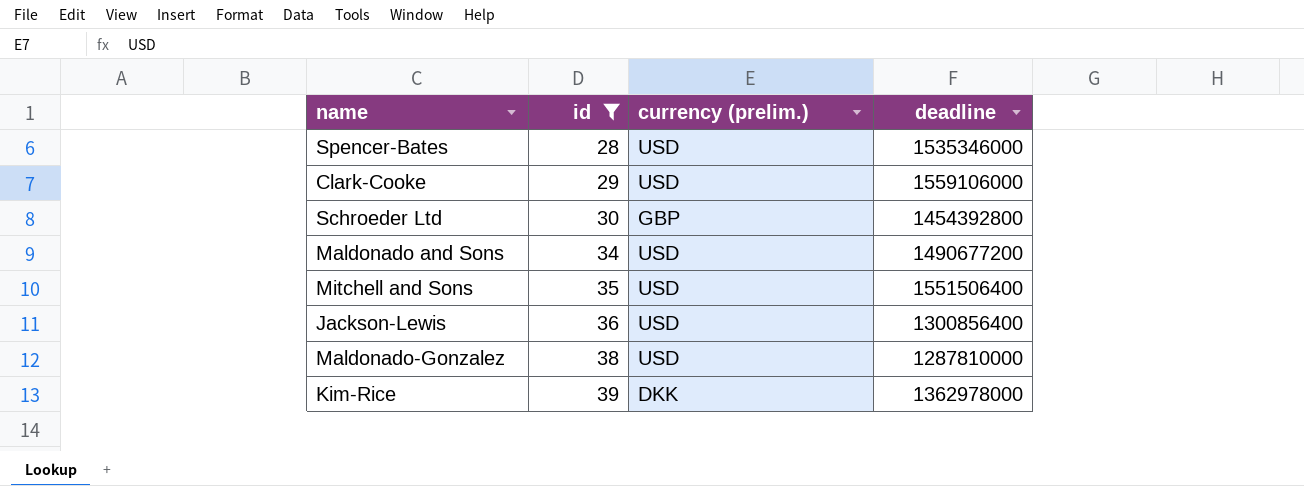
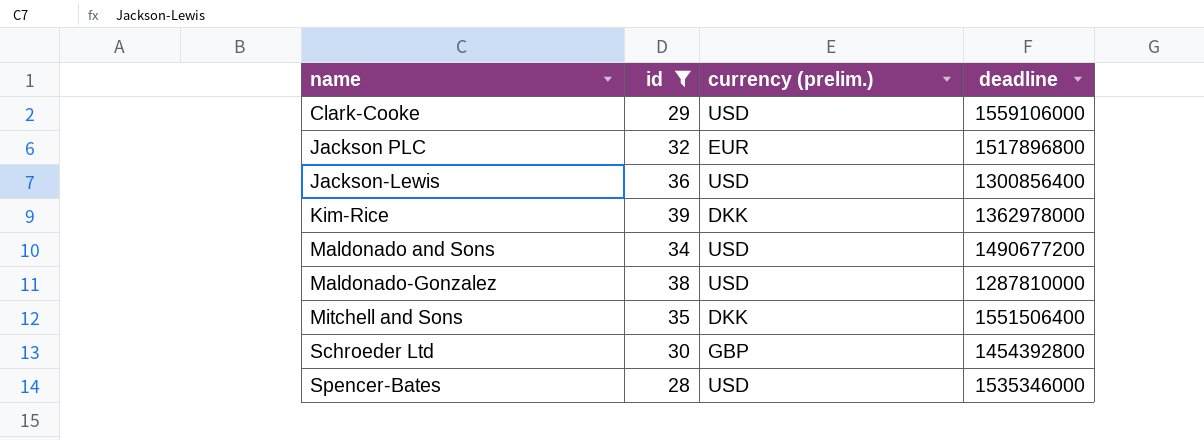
row order: id ascending -> name ascending
row Jackson PLC: none -> 32 | EUR | 1517896800
Mitchell and Sons | currency (prelim.): USD -> DKK

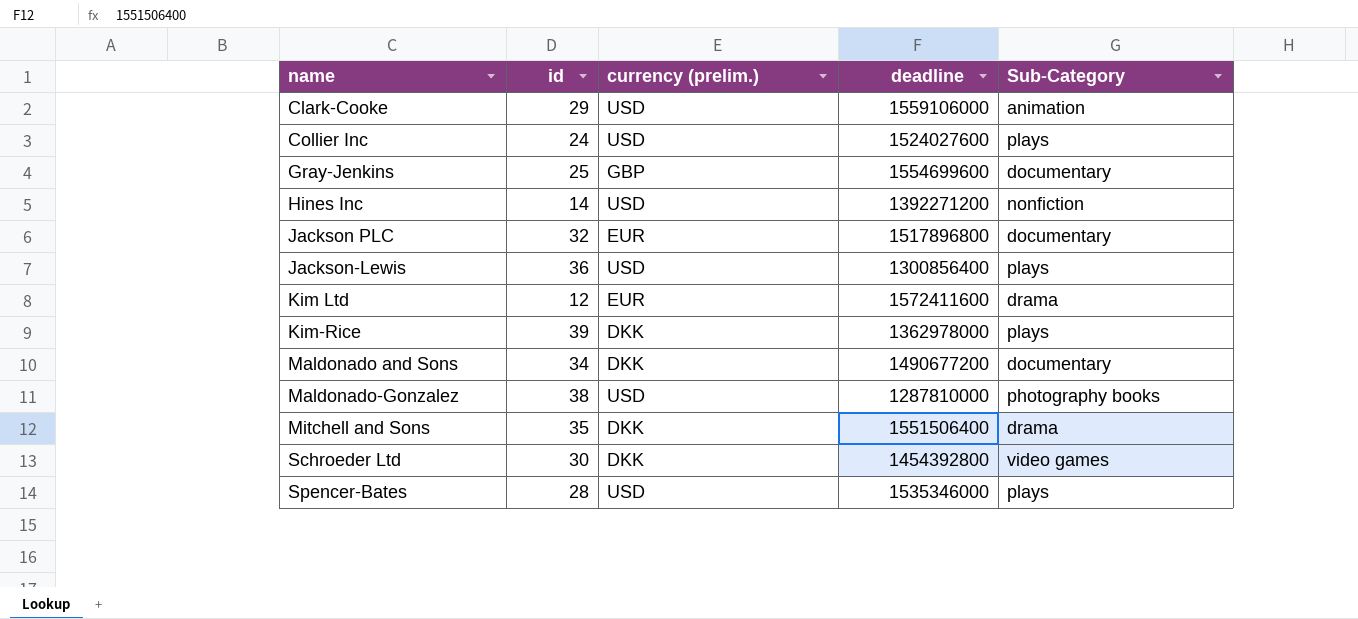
filter: id >= 28 -> none
column Sub-Category | position: none -> 5
Maldonado and Sons | currency (prelim.): USD -> DKK
Schroeder Ltd | currency (prelim.): GBP -> DKK

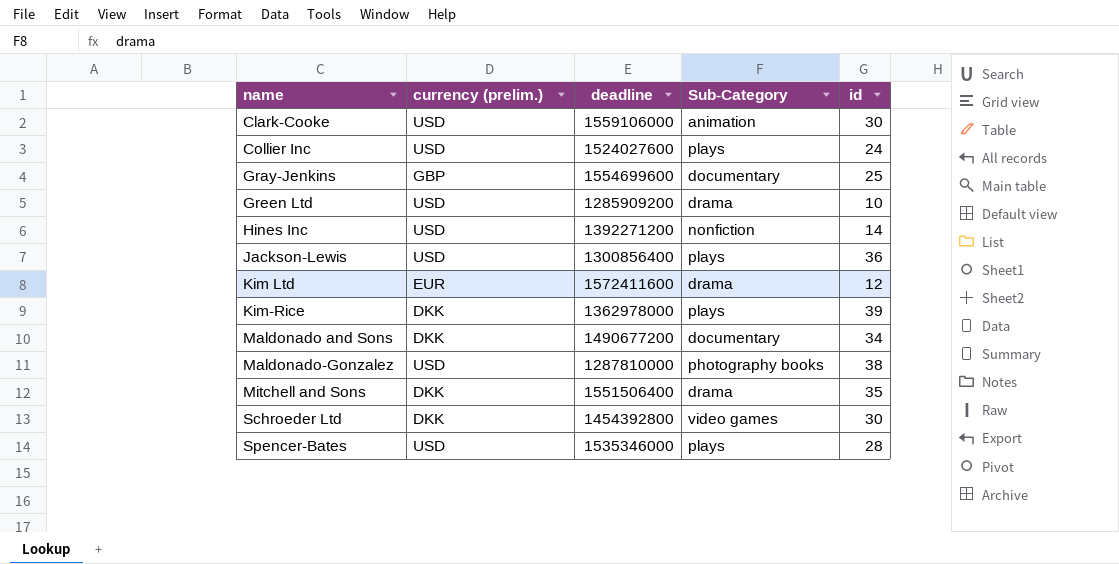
column id | position: 2 -> 5
row Jackson PLC: 32 | EUR | 1517896800 | documentary -> none
Clark-Cooke | id: 29 -> 30
row Green Ltd: none -> USD | 1285909200 | drama | 10

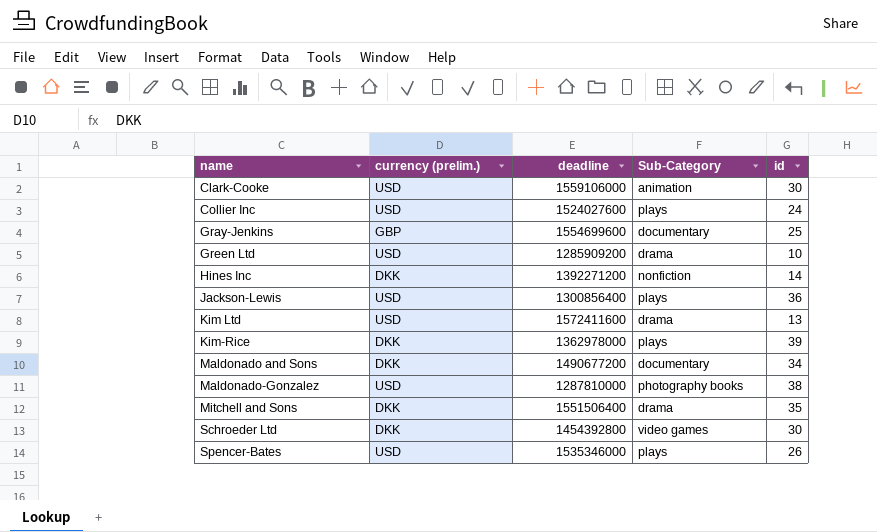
Hines Inc | currency (prelim.): USD -> DKK
Kim Ltd | currency (prelim.): EUR -> USD
Kim Ltd | id: 12 -> 13
Spencer-Bates | id: 28 -> 26

